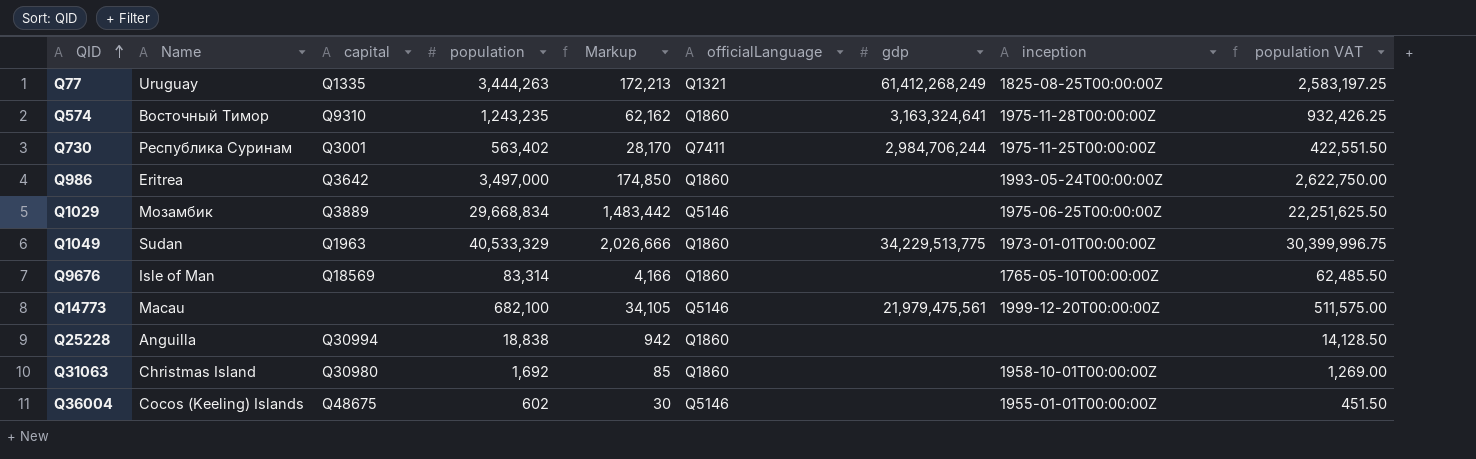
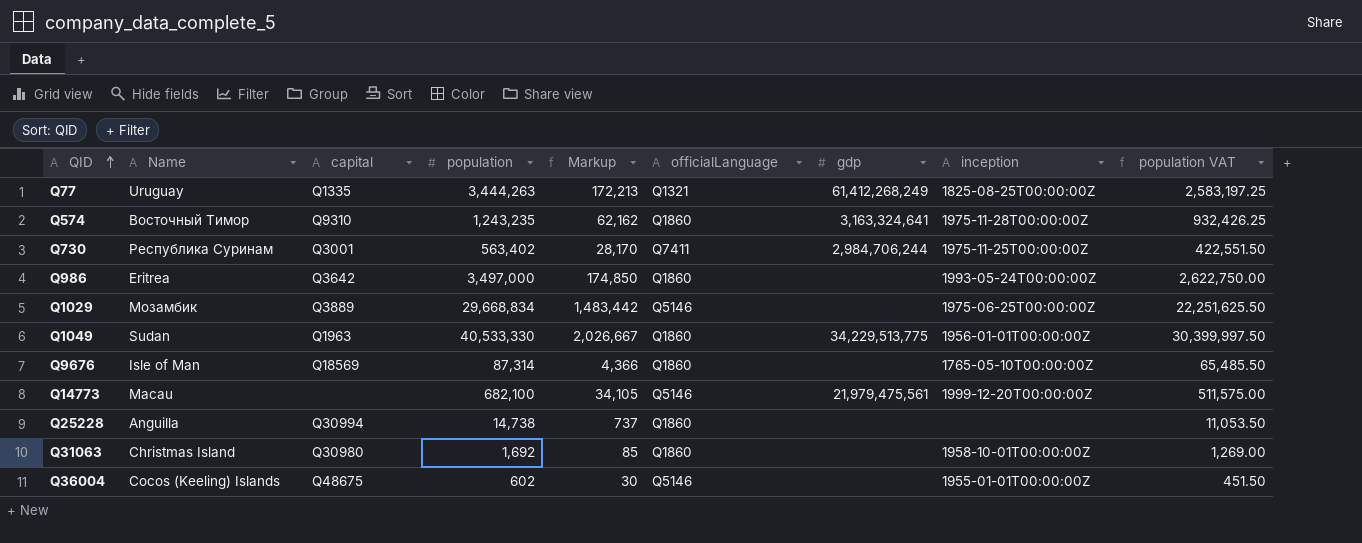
Q1049 | population: 40,533,329 -> 40,533,330
Q1049 | Markup: 2,026,666 -> 2,026,667
Q1049 | inception: 1973-01-01T00:00:00Z -> 1956-01-01T00:00:00Z
Q1049 | population VAT: 30,399,996.75 -> 30,399,997.50
Q9676 | population: 83,314 -> 87,314
Q9676 | Markup: 4,166 -> 4,366
Q9676 | population VAT: 62,485.50 -> 65,485.50
Q25228 | population: 18,838 -> 14,738
Q25228 | Markup: 942 -> 737
Q25228 | population VAT: 14,128.50 -> 11,053.50

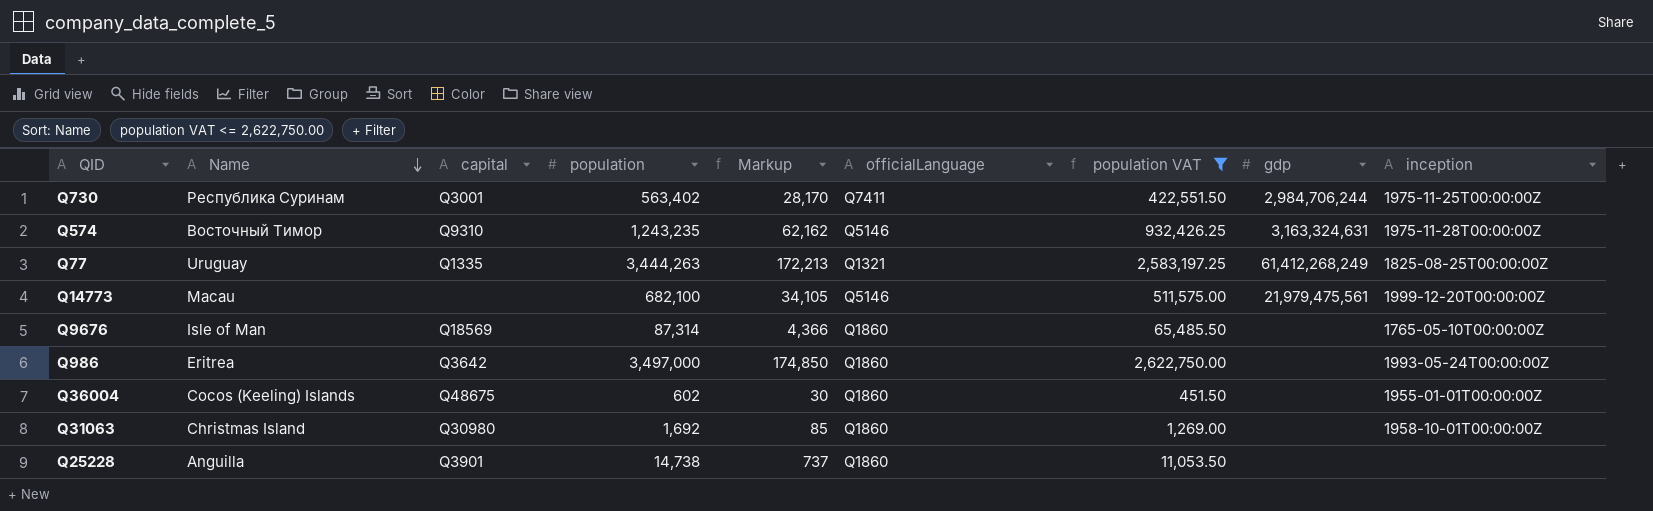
filter: none -> population VAT <= 2,622,750.00
row order: QID ascending -> Name descending
column population VAT | position: 9 -> 7
Q574 | officialLanguage: Q1860 -> Q5146
Q574 | gdp: 3,163,324,641 -> 3,163,324,631
Q36004 | officialLanguage: Q5146 -> Q1860
Q25228 | capital: Q30994 -> Q3901

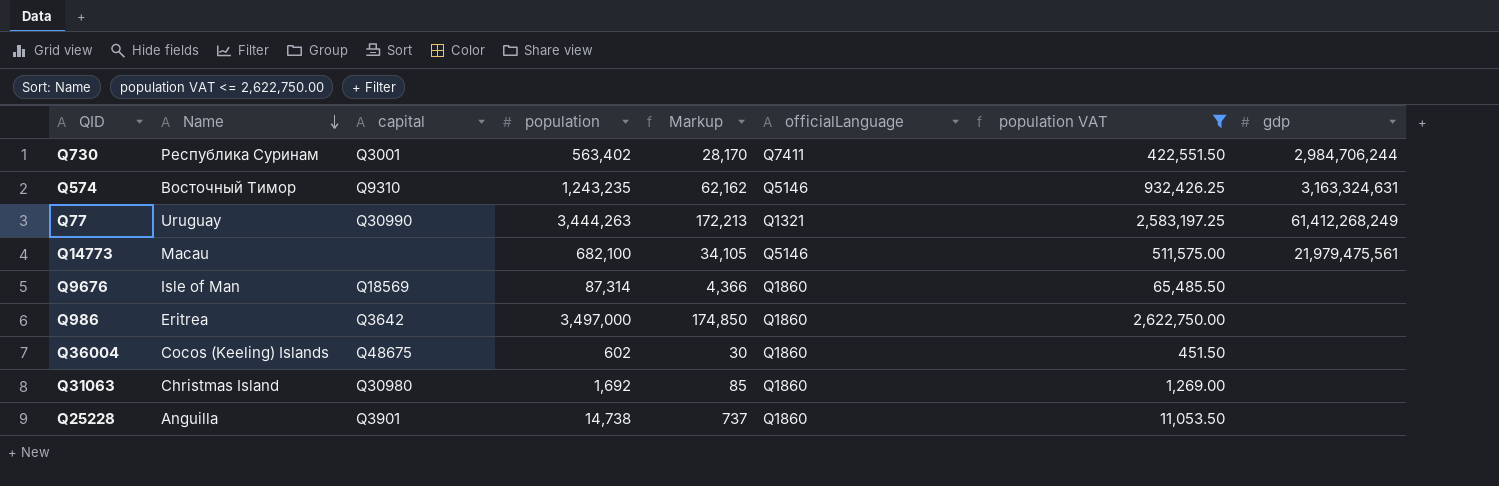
column inception | position: 9 -> none
Q77 | capital: Q1335 -> Q30990

